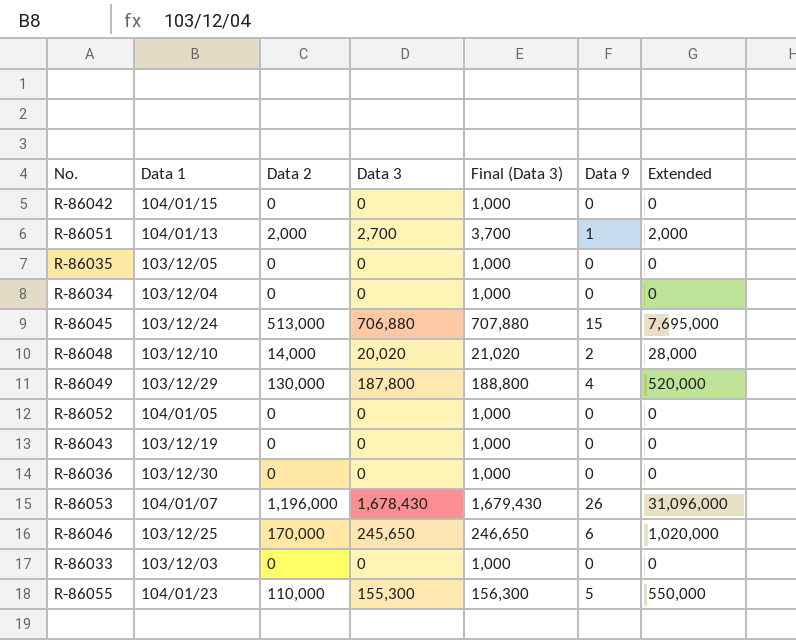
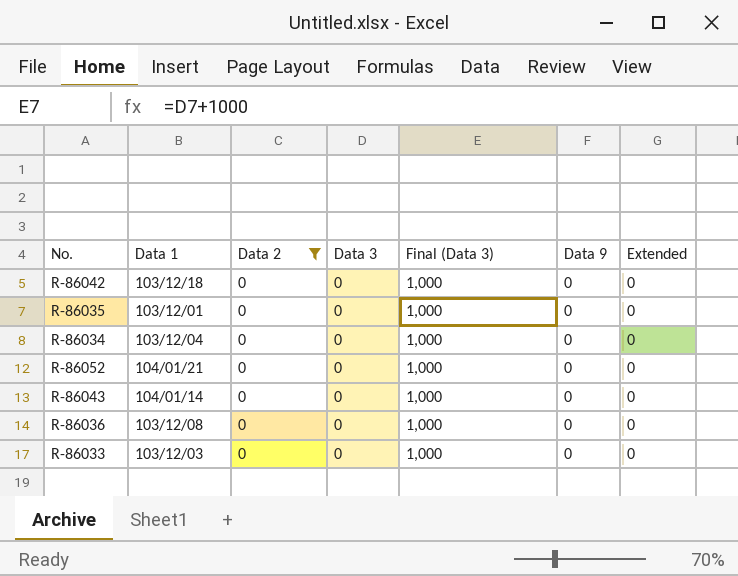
filter: none -> Data 2 = 0
R-86042 | Data 1: 104/01/15 -> 103/12/18
R-86035 | Data 1: 103/12/05 -> 103/12/01
R-86052 | Data 1: 104/01/05 -> 104/01/21
R-86043 | Data 1: 103/12/19 -> 104/01/14
R-86036 | Data 1: 103/12/30 -> 103/12/08

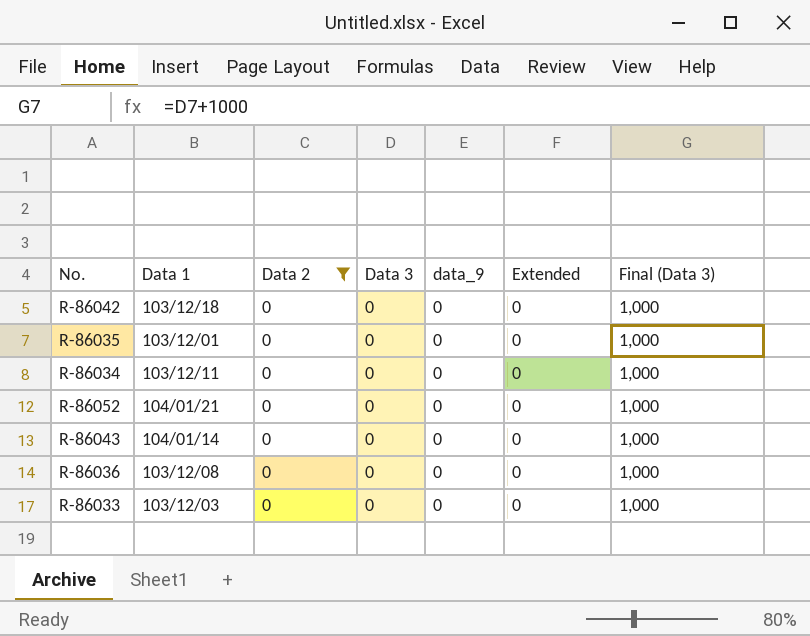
column name: Data 9 -> data_9
column Final (Data 3) | position: 5 -> 7
R-86034 | Data 1: 103/12/04 -> 103/12/11

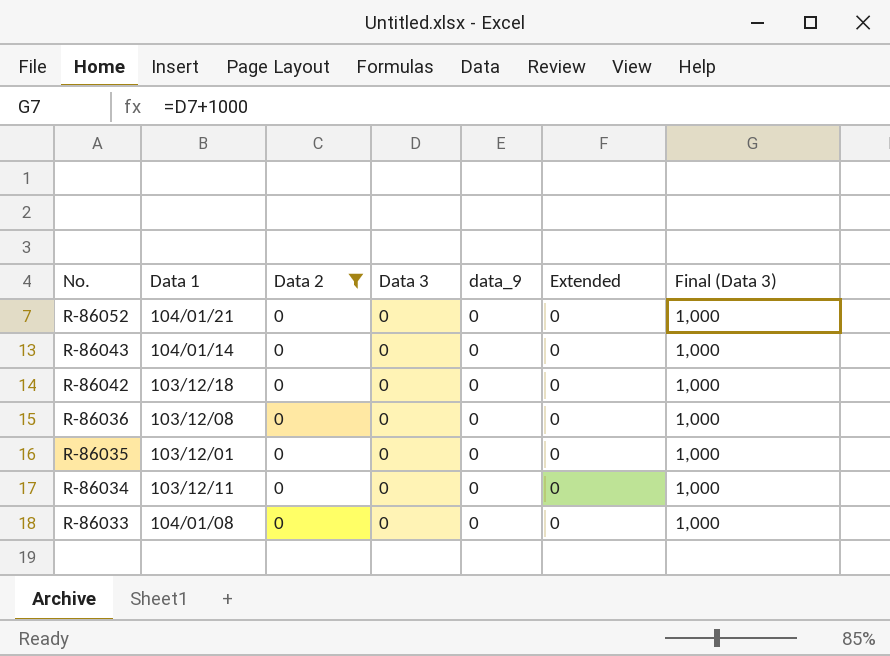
row order: none -> No. descending
R-86033 | Data 1: 103/12/03 -> 104/01/08

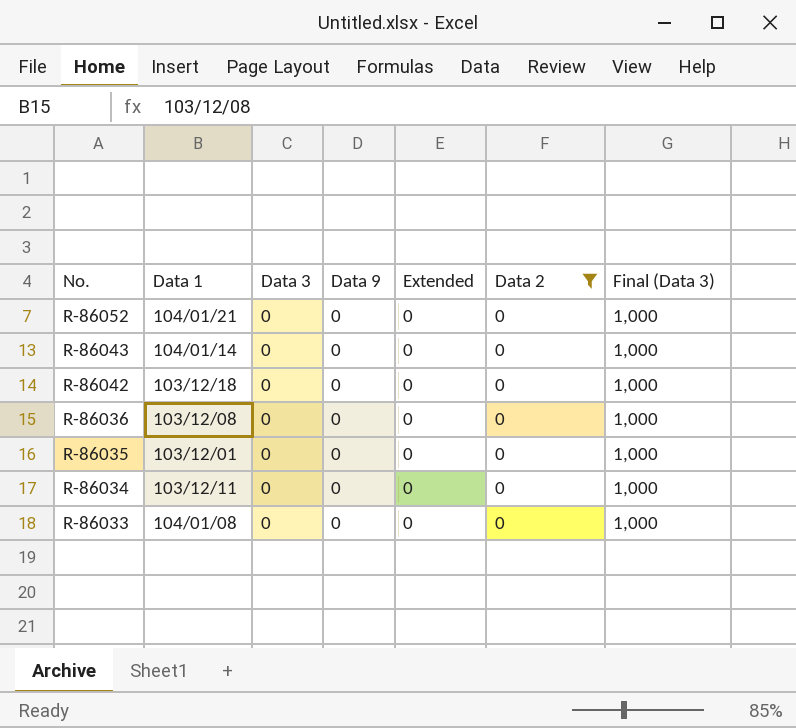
column name: data_9 -> Data 9
column Data 2 | position: 3 -> 6

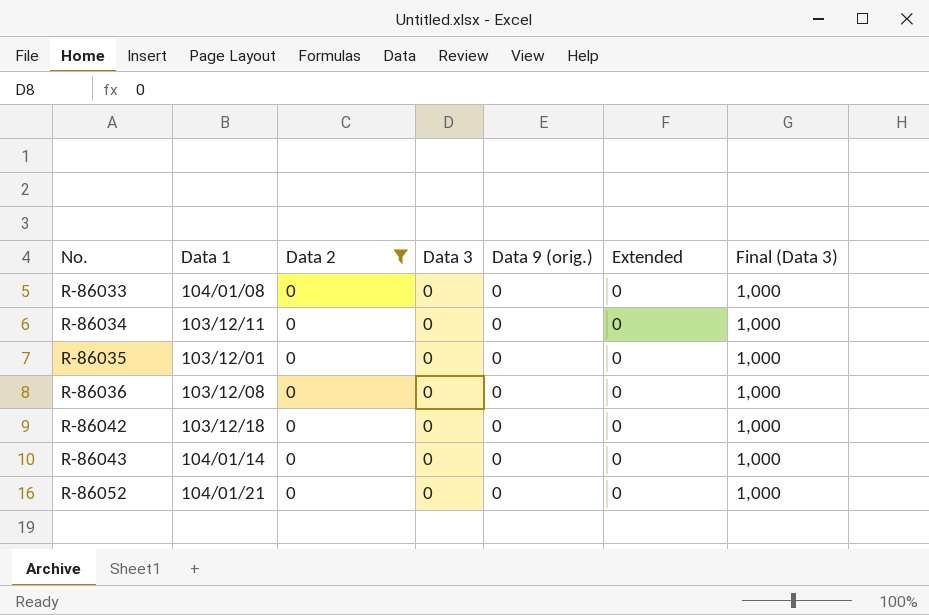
row order: No. descending -> No. ascending
column Data 2 | position: 6 -> 3
column name: Data 9 -> Data 9 (orig.)

